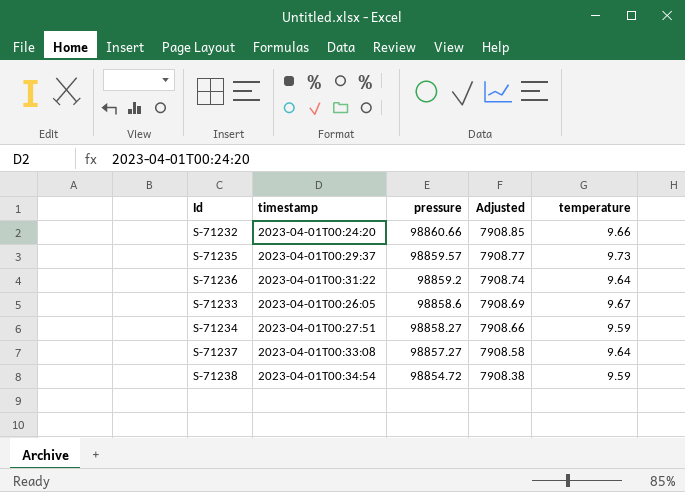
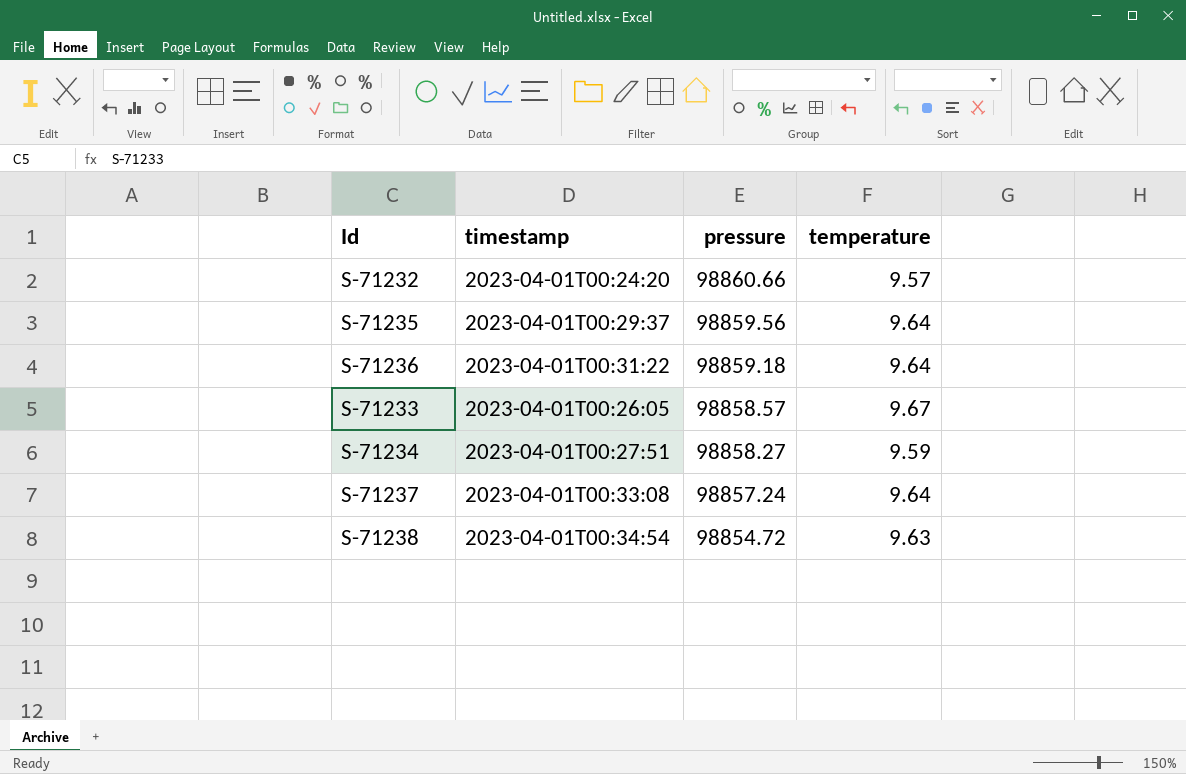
column Adjusted | formula: [pressure] * 0.08 -> none
S-71232 | temperature: 9.66 -> 9.57
S-71235 | pressure: 98859.57 -> 98859.56
S-71235 | temperature: 9.73 -> 9.64
S-71236 | pressure: 98859.2 -> 98859.18
S-71233 | pressure: 98858.6 -> 98858.57
S-71237 | pressure: 98857.27 -> 98857.24
S-71238 | temperature: 9.59 -> 9.63

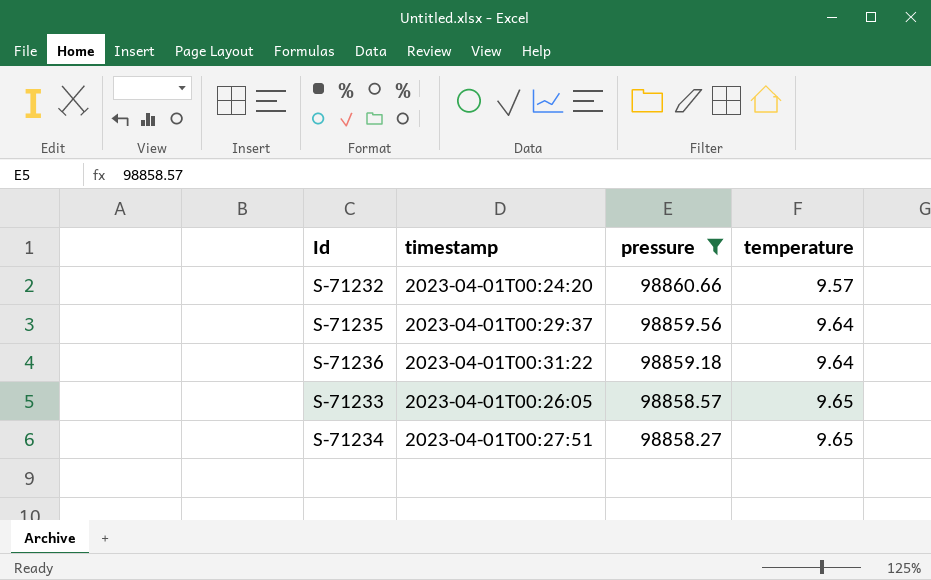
filter: none -> pressure >= 98858.27
S-71233 | temperature: 9.67 -> 9.65
S-71234 | temperature: 9.59 -> 9.65

